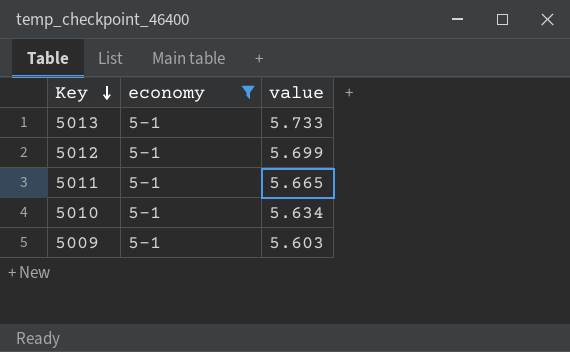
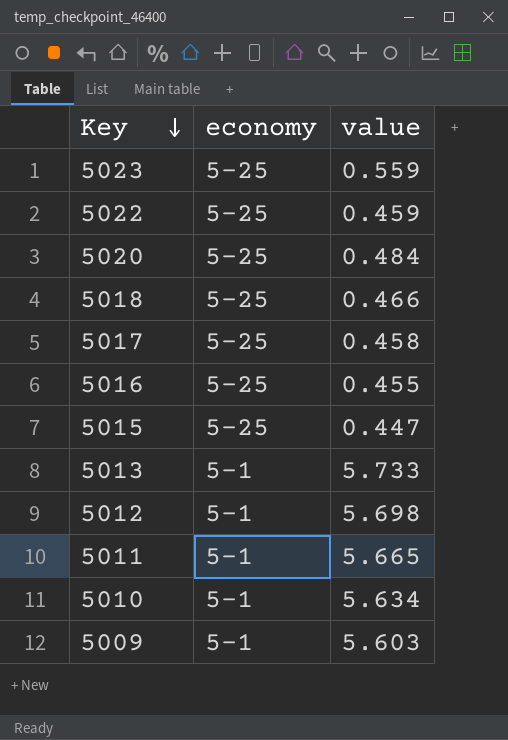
filter: economy = 5-1 -> none
5012 | value: 5.699 -> 5.698

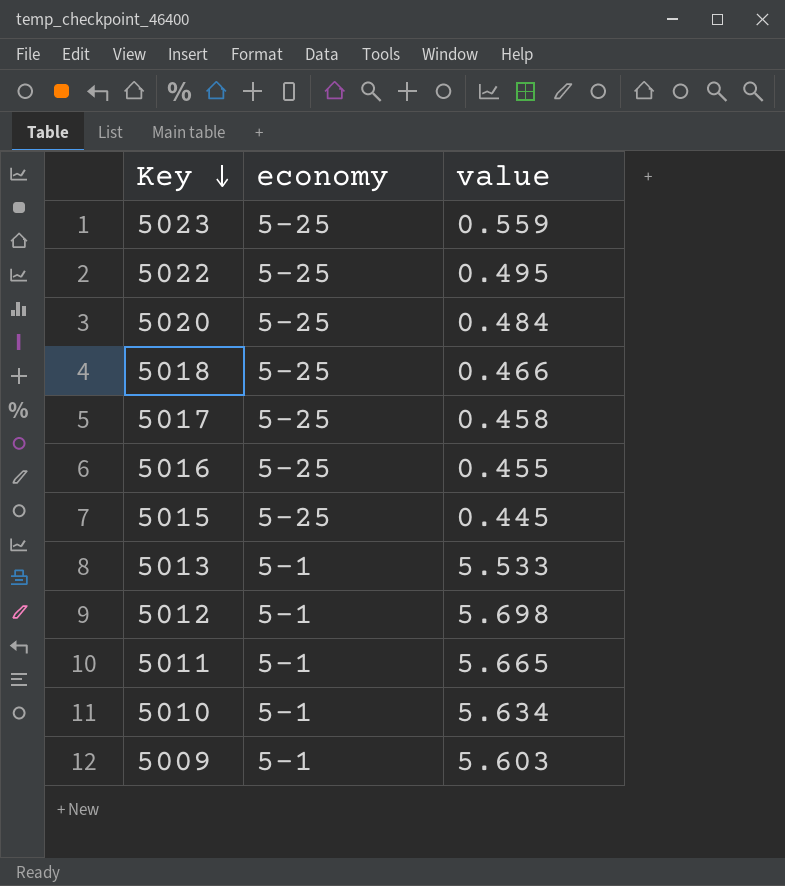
5022 | value: 0.459 -> 0.495
5015 | value: 0.447 -> 0.445
5013 | value: 5.733 -> 5.533

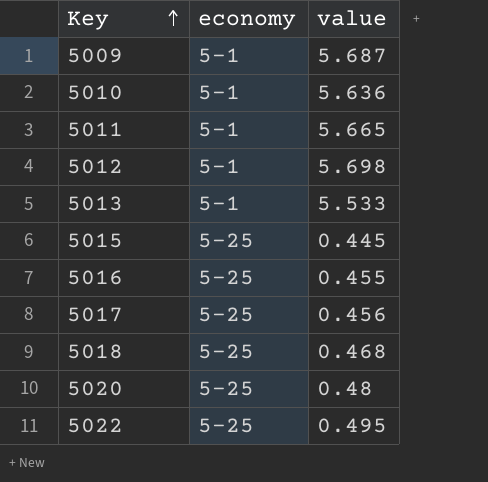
row order: Key descending -> Key ascending
row 5023: 5-25 | 0.559 -> none
5009 | value: 5.603 -> 5.687
5010 | value: 5.634 -> 5.636
5017 | value: 0.458 -> 0.456
5018 | value: 0.466 -> 0.468
5020 | value: 0.484 -> 0.48

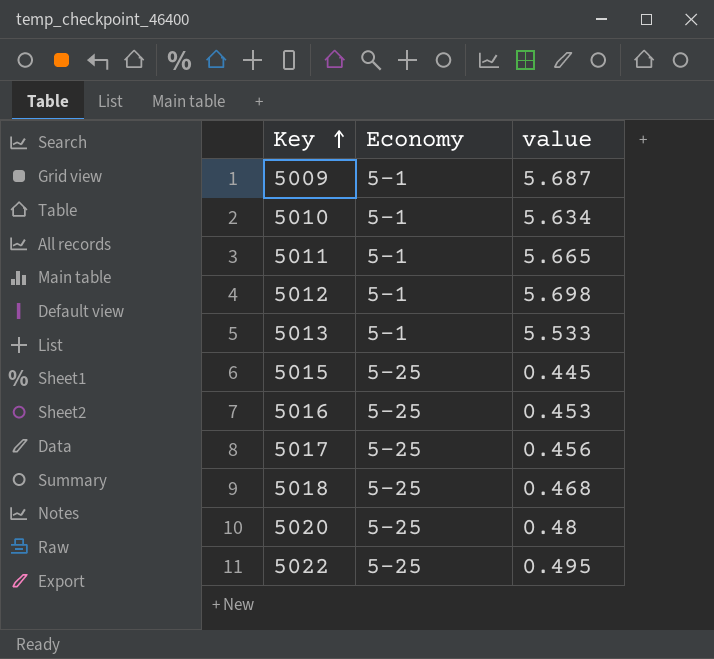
column name: economy -> Economy
5010 | value: 5.636 -> 5.634
5016 | value: 0.455 -> 0.453

